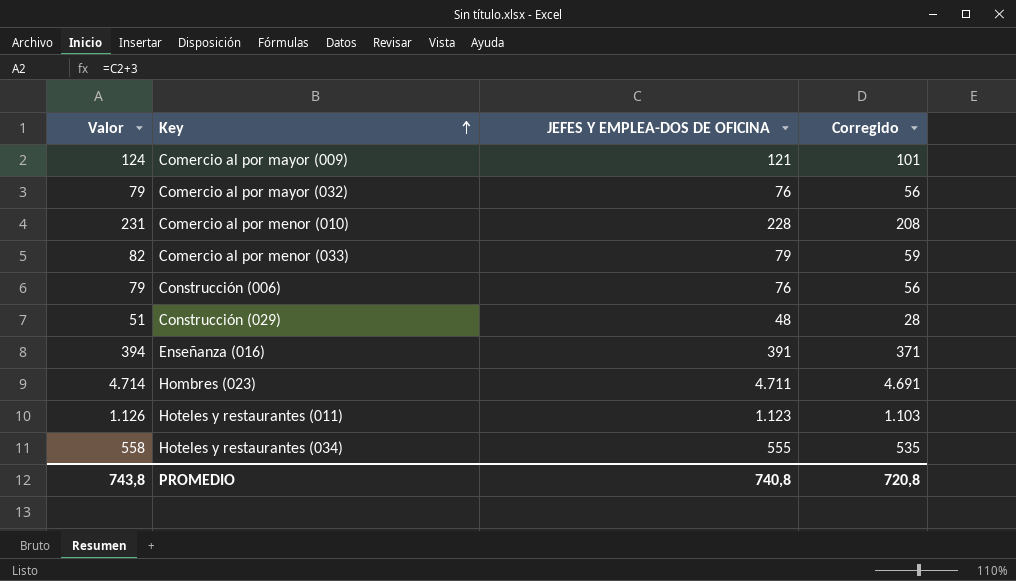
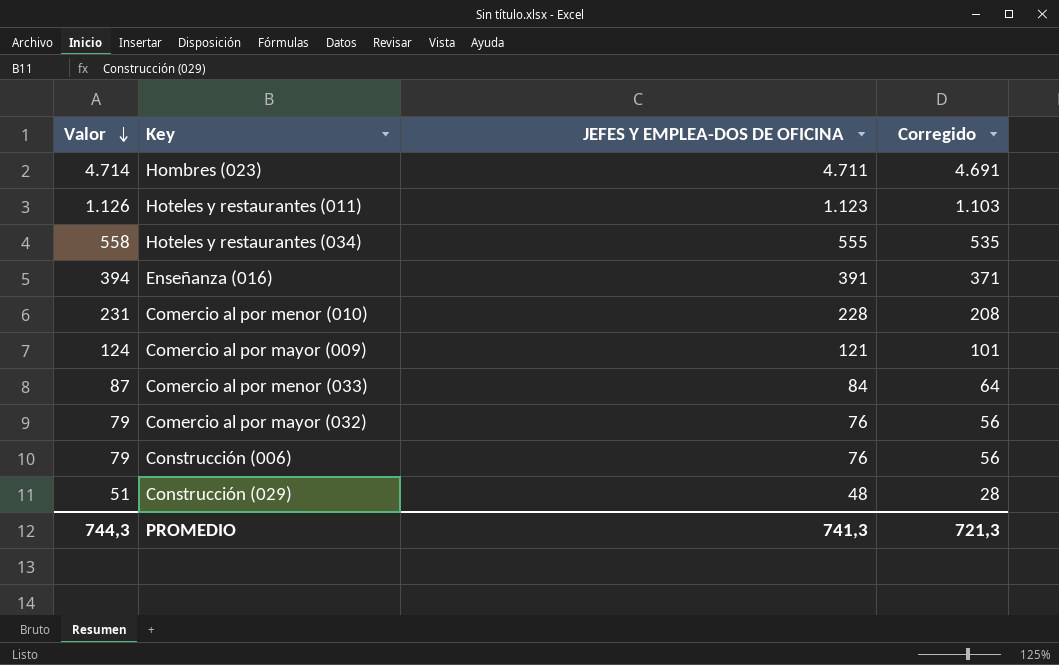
row order: Key ascending -> Valor descending
Comercio al por menor (033) | Valor: 82 -> 87
Comercio al por menor (033) | JEFES Y EMPLEA-DOS DE OFICINA: 79 -> 84
Comercio al por menor (033) | Corregido: 59 -> 64
PROMEDIO | Valor: 743,8 -> 744,3
PROMEDIO | JEFES Y EMPLEA-DOS DE OFICINA: 740,8 -> 741,3
PROMEDIO | Corregido: 720,8 -> 721,3

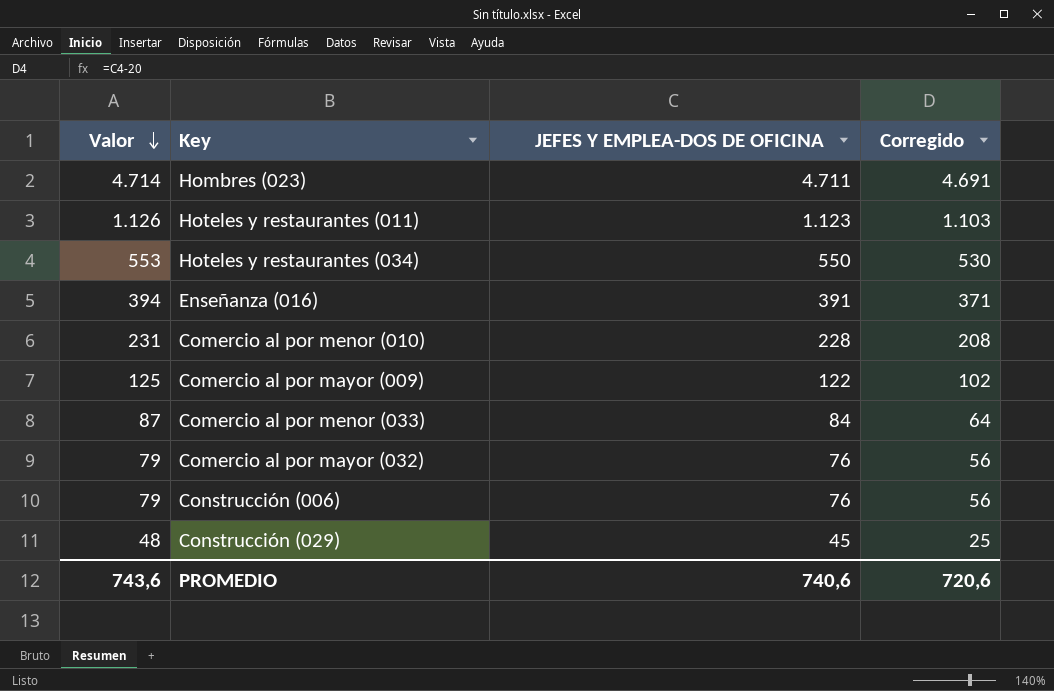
Hoteles y restaurantes (034) | Valor: 558 -> 553
Hoteles y restaurantes (034) | JEFES Y EMPLEA-DOS DE OFICINA: 555 -> 550
Hoteles y restaurantes (034) | Corregido: 535 -> 530
Comercio al por mayor (009) | Valor: 124 -> 125
Comercio al por mayor (009) | JEFES Y EMPLEA-DOS DE OFICINA: 121 -> 122
Comercio al por mayor (009) | Corregido: 101 -> 102
Construcción (029) | Valor: 51 -> 48
Construcción (029) | JEFES Y EMPLEA-DOS DE OFICINA: 48 -> 45
Construcción (029) | Corregido: 28 -> 25
PROMEDIO | Valor: 744,3 -> 743,6
PROMEDIO | JEFES Y EMPLEA-DOS DE OFICINA: 741,3 -> 740,6
PROMEDIO | Corregido: 721,3 -> 720,6

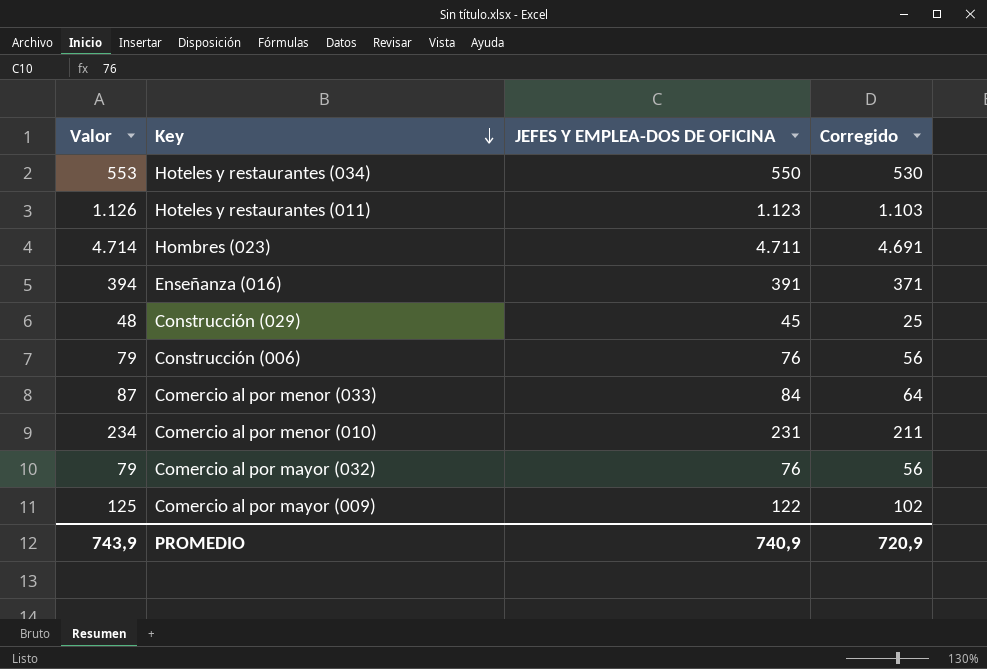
row order: Valor descending -> Key descending
Comercio al por menor (010) | Valor: 231 -> 234
Comercio al por menor (010) | JEFES Y EMPLEA-DOS DE OFICINA: 228 -> 231
Comercio al por menor (010) | Corregido: 208 -> 211
PROMEDIO | Valor: 743,6 -> 743,9
PROMEDIO | JEFES Y EMPLEA-DOS DE OFICINA: 740,6 -> 740,9
PROMEDIO | Corregido: 720,6 -> 720,9

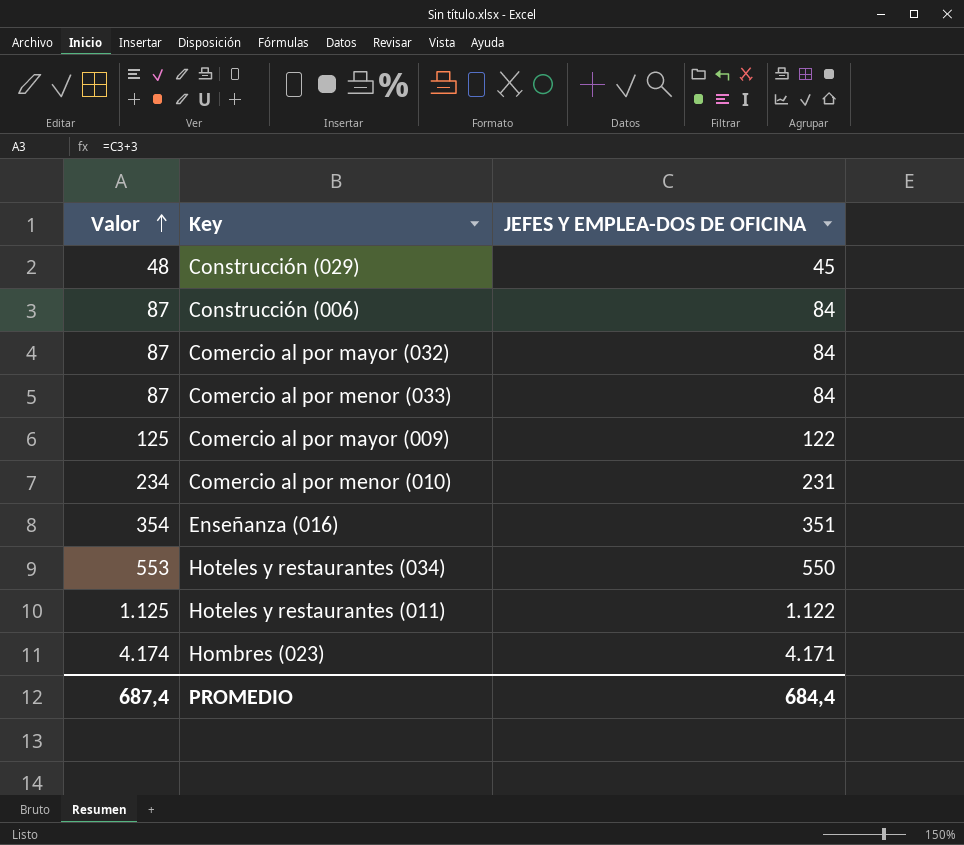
row order: Key descending -> Valor ascending
column Corregido | formula: [JEFES Y EMPLEA-DOS DE OFICINA] - 20 -> none
Construcción (006) | Valor: 79 -> 87
Construcción (006) | JEFES Y EMPLEA-DOS DE OFICINA: 76 -> 84
Comercio al por mayor (032) | Valor: 79 -> 87
Comercio al por mayor (032) | JEFES Y EMPLEA-DOS DE OFICINA: 76 -> 84
Enseñanza (016) | Valor: 394 -> 354
Enseñanza (016) | JEFES Y EMPLEA-DOS DE OFICINA: 391 -> 351
Hoteles y restaurantes (011) | Valor: 1.126 -> 1.125
Hoteles y restaurantes (011) | JEFES Y EMPLEA-DOS DE OFICINA: 1.123 -> 1.122
Hombres (023) | Valor: 4.714 -> 4.174
Hombres (023) | JEFES Y EMPLEA-DOS DE OFICINA: 4.711 -> 4.171
PROMEDIO | Valor: 743,9 -> 687,4
PROMEDIO | JEFES Y EMPLEA-DOS DE OFICINA: 740,9 -> 684,4

